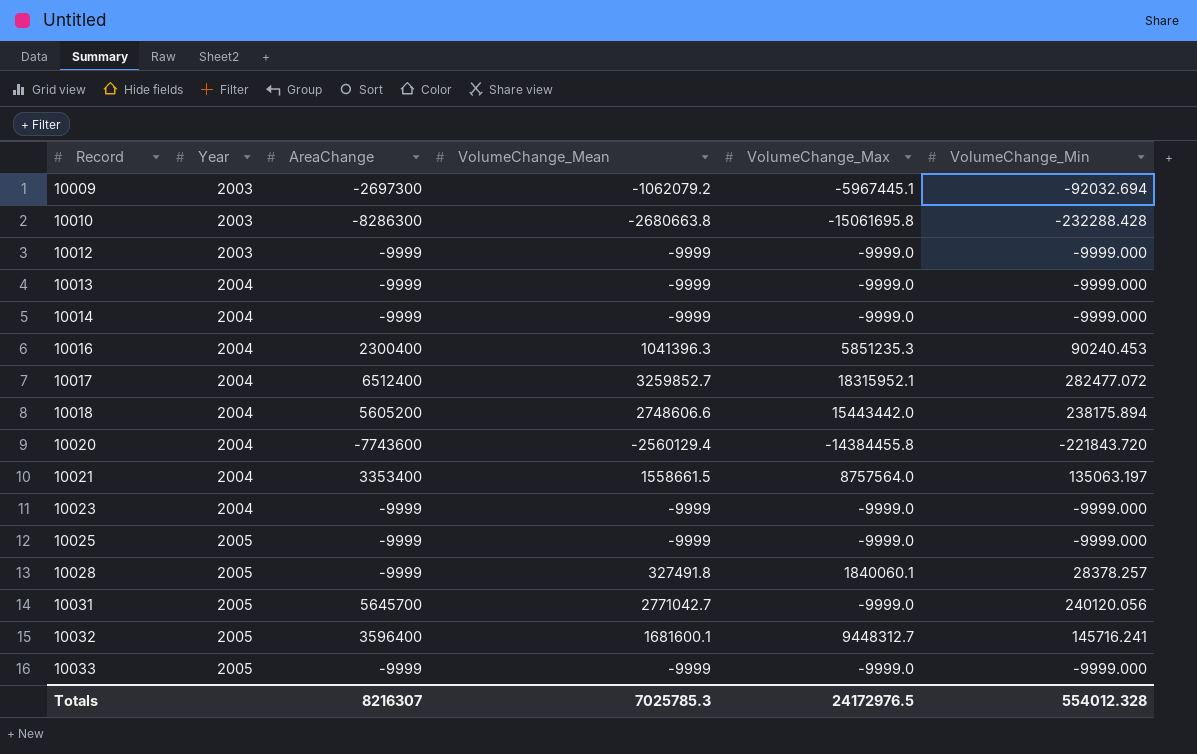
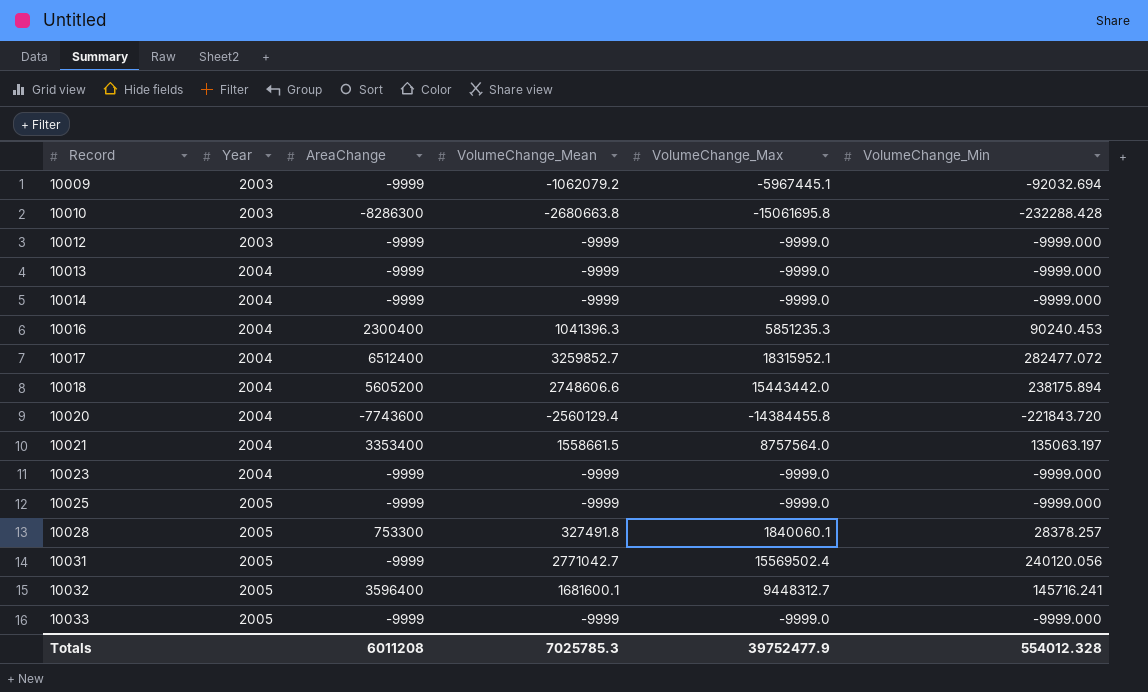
10009 | AreaChange: -2697300 -> -9999
10028 | AreaChange: -9999 -> 753300
10031 | AreaChange: 5645700 -> -9999
10031 | VolumeChange_Max: -9999.0 -> 15569502.4
Totals | AreaChange: 8216307 -> 6011208
Totals | VolumeChange_Max: 24172976.5 -> 39752477.9

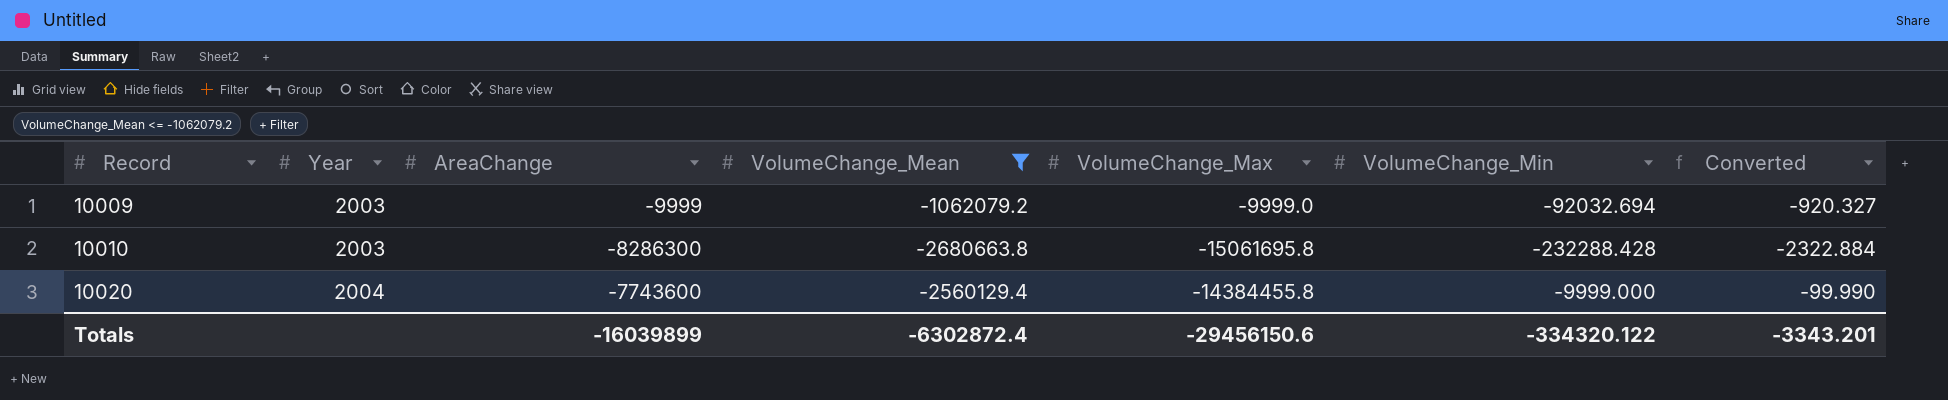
filter: none -> VolumeChange_Mean <= -1062079.2
column Converted | formula: none -> [VolumeChange_Min] * 0.01
10009 | VolumeChange_Max: -5967445.1 -> -9999.0
10020 | VolumeChange_Min: -221843.720 -> -9999.000
Totals | AreaChange: 6011208 -> -16039899
Totals | VolumeChange_Mean: 7025785.3 -> -6302872.4
Totals | VolumeChange_Max: 39752477.9 -> -29456150.6
Totals | VolumeChange_Min: 554012.328 -> -334320.122

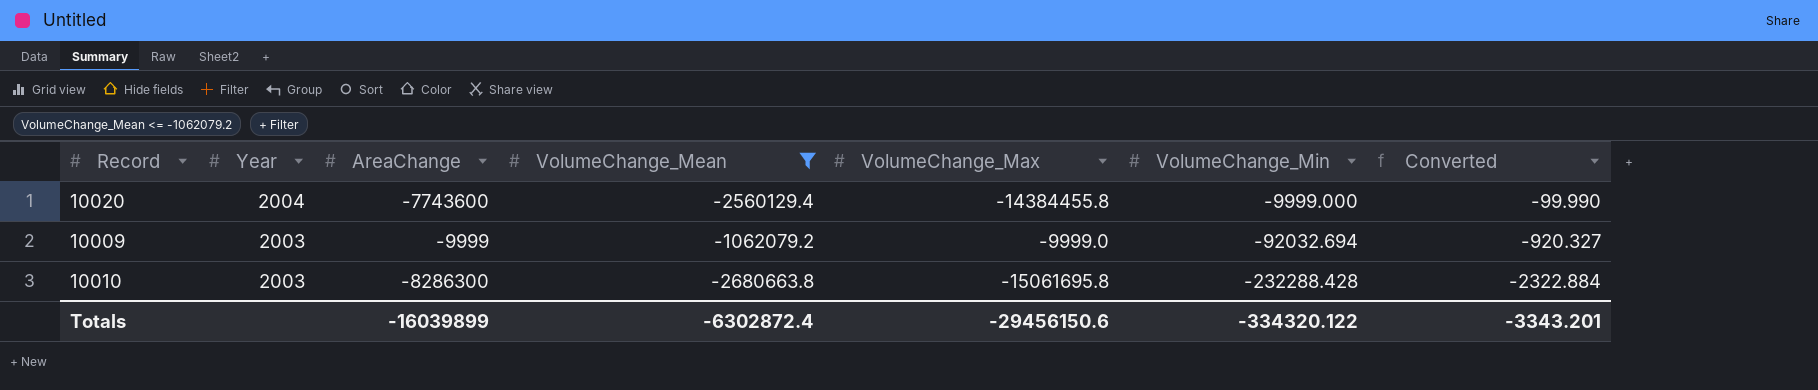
row order: Record ascending -> Year descending

